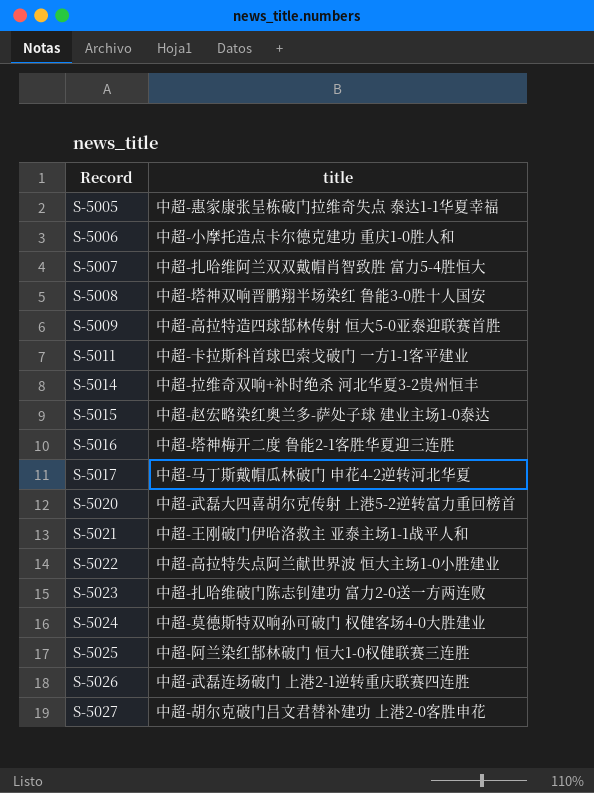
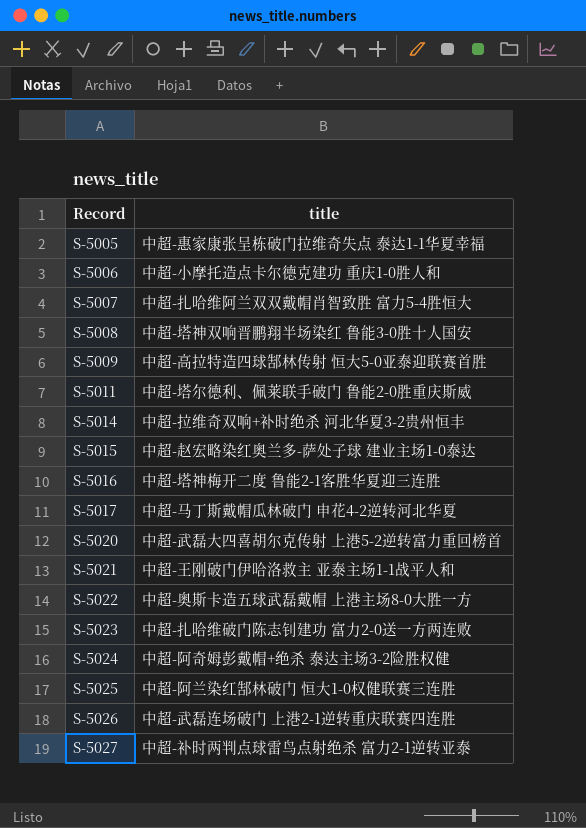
S-5011 | title: 中超-卡拉斯科首球巴索戈破门 一方1-1客平建业 -> 中超-塔尔德利、佩莱联手破门 鲁能2-0胜重庆斯威
S-5022 | title: 中超-高拉特失点阿兰献世界波 恒大主场1-0小胜建业 -> 中超-奥斯卡造五球武磊戴帽 上港主场8-0大胜一方
S-5024 | title: 中超-莫德斯特双响孙可破门 权健客场4-0大胜建业 -> 中超-阿奇姆彭戴帽+绝杀 泰达主场3-2险胜权健
S-5027 | title: 中超-胡尔克破门吕文君替补建功 上港2-0客胜申花 -> 中超-补时两判点球雷鸟点射绝杀 富力2-1逆转亚泰

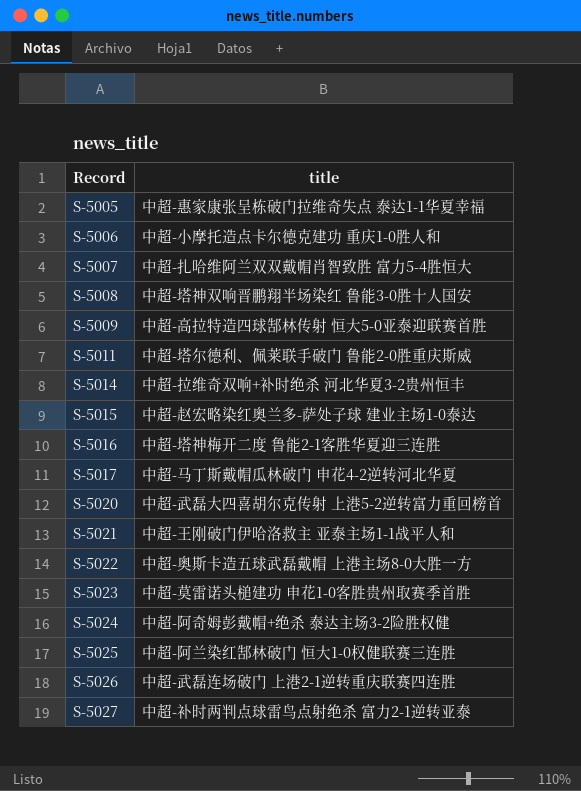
S-5023 | title: 中超-扎哈维破门陈志钊建功 富力2-0送一方两连败 -> 中超-莫雷诺头槌建功 申花1-0客胜贵州取赛季首胜

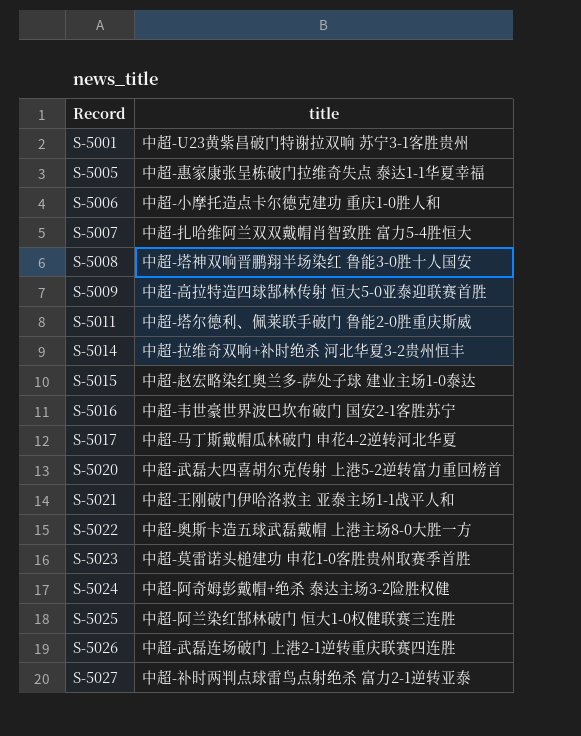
row S-5001: none -> 中超-U23黄紫昌破门特谢拉双响 苏宁3-1客胜贵州
S-5016 | title: 中超-塔神梅开二度 鲁能2-1客胜华夏迎三连胜 -> 中超-韦世豪世界波巴坎布破门 国安2-1客胜苏宁

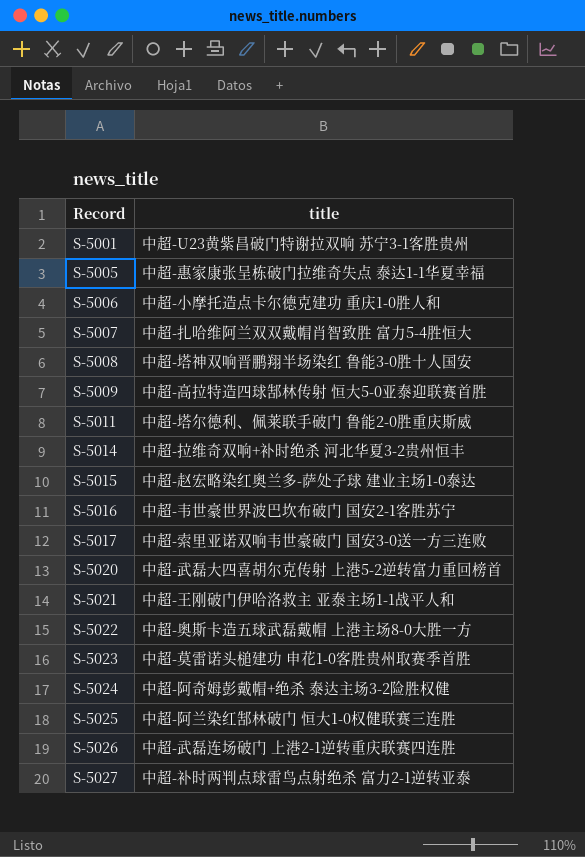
S-5017 | title: 中超-马丁斯戴帽瓜林破门 申花4-2逆转河北华夏 -> 中超-索里亚诺双响韦世豪破门 国安3-0送一方三连败

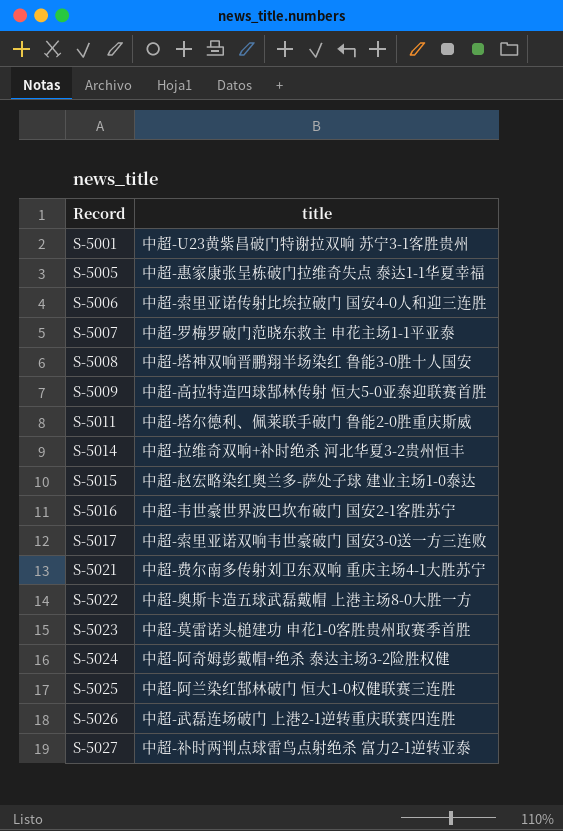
row S-5020: 中超-武磊大四喜胡尔克传射 上港5-2逆转富力重回榜首 -> none
S-5006 | title: 中超-小摩托造点卡尔德克建功 重庆1-0胜人和 -> 中超-索里亚诺传射比埃拉破门 国安4-0人和迎三连胜
S-5007 | title: 中超-扎哈维阿兰双双戴帽肖智致胜 富力5-4胜恒大 -> 中超-罗梅罗破门范晓东救主 申花主场1-1平亚泰
S-5021 | title: 中超-王刚破门伊哈洛救主 亚泰主场1-1战平人和 -> 中超-费尔南多传射刘卫东双响 重庆主场4-1大胜苏宁

